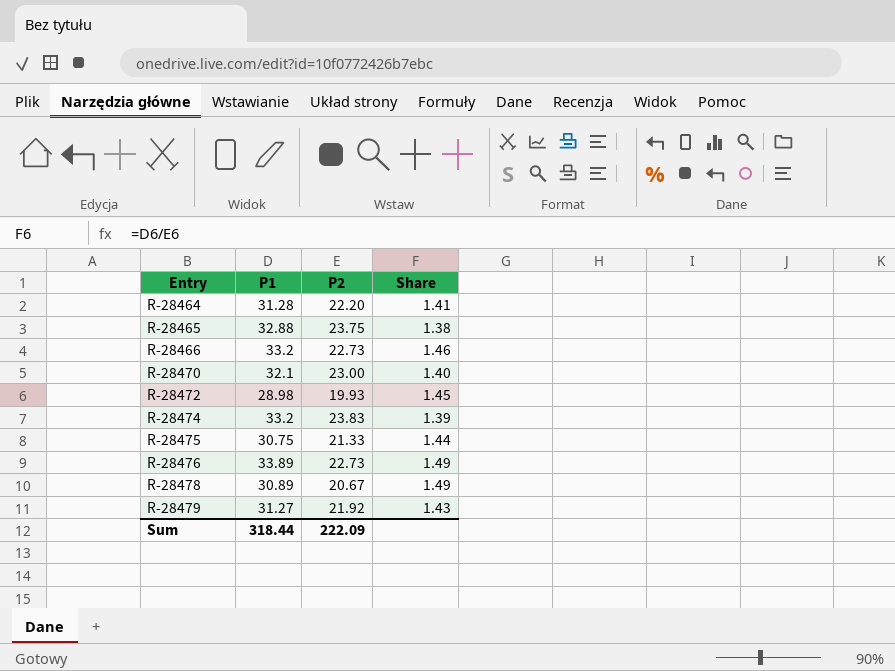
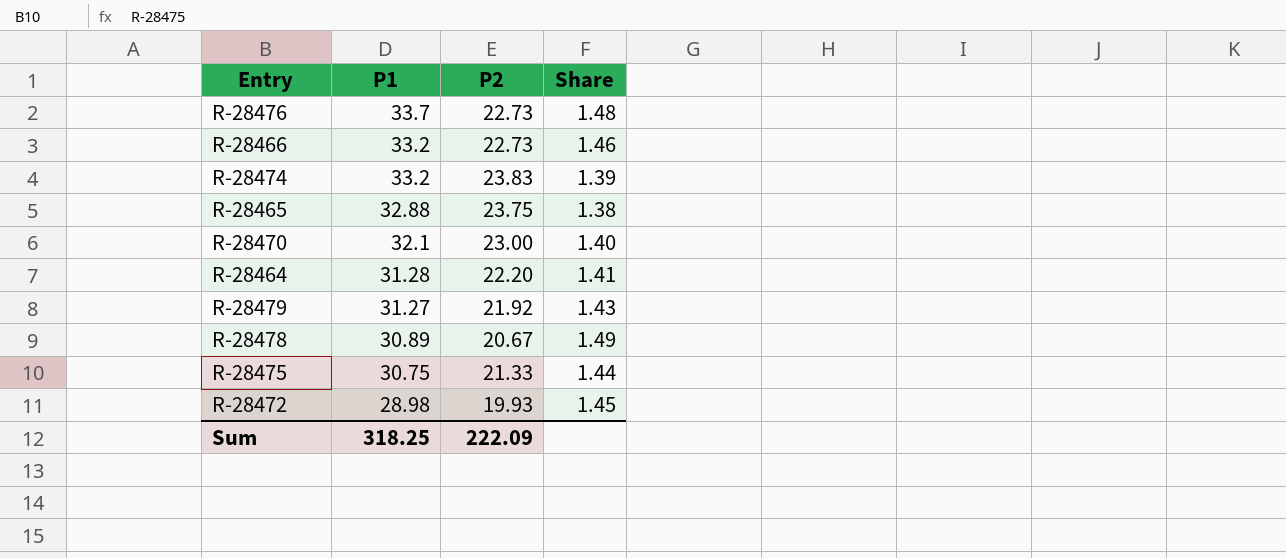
row order: Entry ascending -> P1 descending
R-28476 | P1: 33.89 -> 33.7
R-28476 | Share: 1.49 -> 1.48
Sum | P1: 318.44 -> 318.25

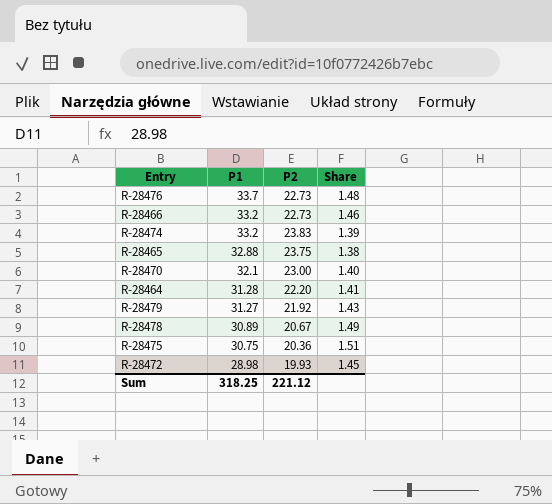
R-28475 | P2: 21.33 -> 20.36
R-28475 | Share: 1.44 -> 1.51
Sum | P2: 222.09 -> 221.12

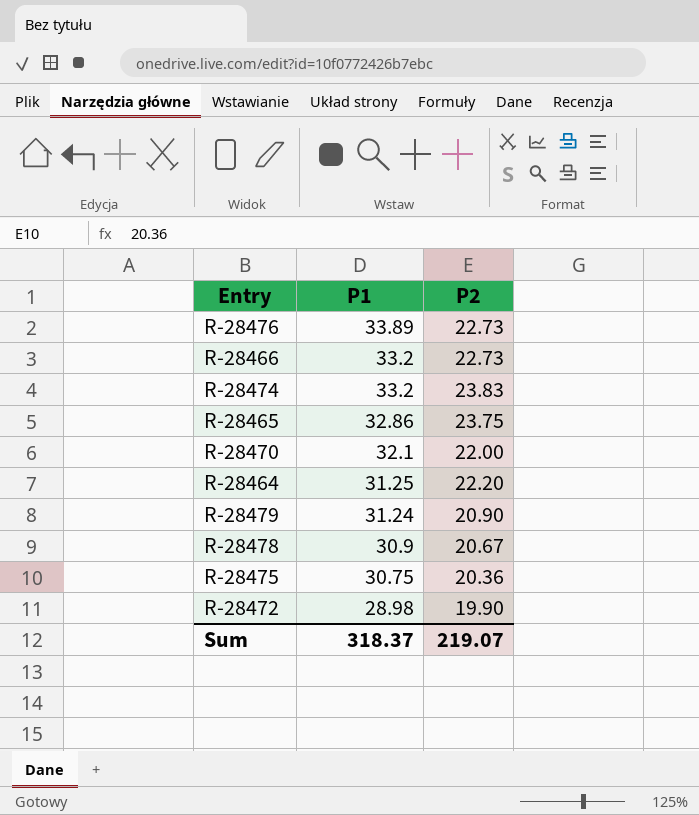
column Share | formula: [P1] / [P2] -> none
R-28476 | P1: 33.7 -> 33.89
R-28465 | P1: 32.88 -> 32.86
R-28470 | P2: 23.00 -> 22.00
R-28464 | P1: 31.28 -> 31.25
R-28479 | P1: 31.27 -> 31.24
R-28479 | P2: 21.92 -> 20.90
R-28478 | P1: 30.89 -> 30.9
R-28472 | P2: 19.93 -> 19.90
Sum | P1: 318.25 -> 318.37
Sum | P2: 221.12 -> 219.07

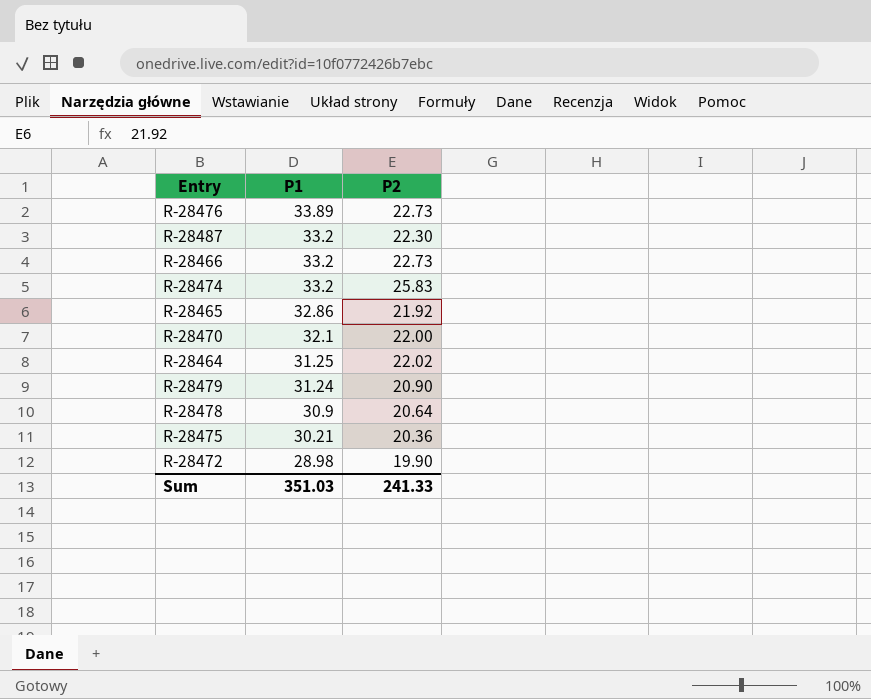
row R-28487: none -> 33.2 | 22.30
R-28474 | P2: 23.83 -> 25.83
R-28465 | P2: 23.75 -> 21.92
R-28464 | P2: 22.20 -> 22.02
R-28478 | P2: 20.67 -> 20.64
R-28475 | P1: 30.75 -> 30.21
Sum | P1: 318.37 -> 351.03
Sum | P2: 219.07 -> 241.33

